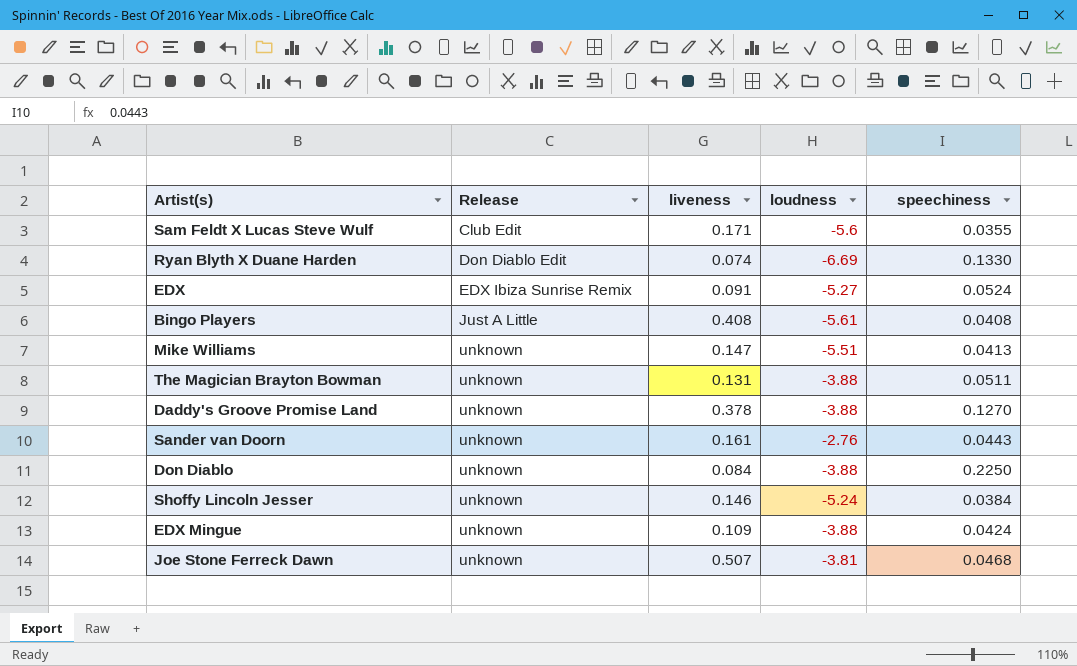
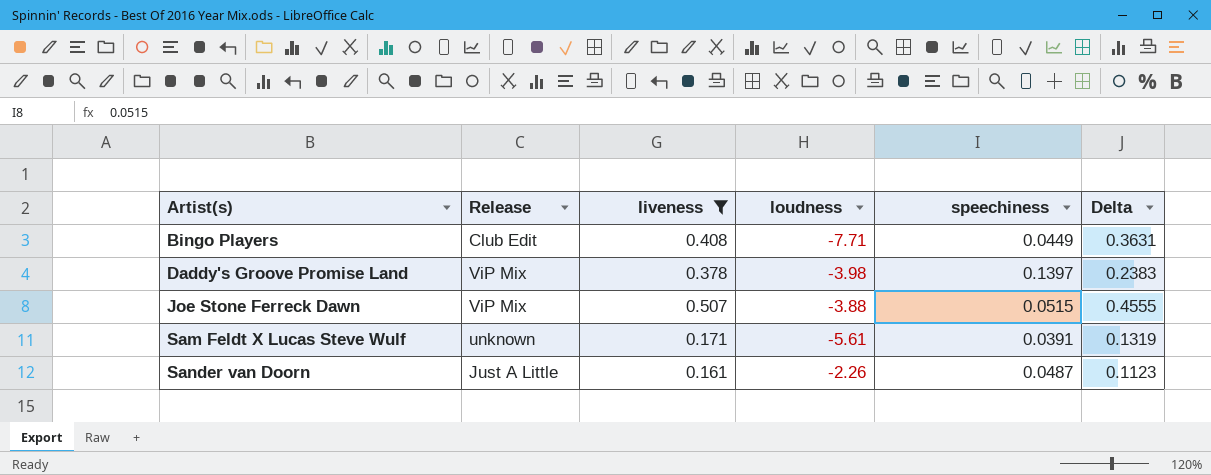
filter: none -> liveness >= 0.161
row order: Release ascending -> Artist(s) ascending
column Delta | formula: none -> [liveness] - [speechiness]
Bingo Players | Release: Just A Little -> Club Edit
Bingo Players | loudness: -5.61 -> -7.71
Bingo Players | speechiness: 0.0408 -> 0.0449
Daddy's Groove Promise Land | Release: unknown -> ViP Mix
Daddy's Groove Promise Land | loudness: -3.88 -> -3.98
Daddy's Groove Promise Land | speechiness: 0.1270 -> 0.1397
Joe Stone Ferreck Dawn | Release: unknown -> ViP Mix
Joe Stone Ferreck Dawn | loudness: -3.81 -> -3.88
Joe Stone Ferreck Dawn | speechiness: 0.0468 -> 0.0515
Sam Feldt X Lucas Steve Wulf | Release: Club Edit -> unknown
Sam Feldt X Lucas Steve Wulf | loudness: -5.6 -> -5.61
Sam Feldt X Lucas Steve Wulf | speechiness: 0.0355 -> 0.0391
Sander van Doorn | Release: unknown -> Just A Little
Sander van Doorn | loudness: -2.76 -> -2.26
Sander van Doorn | speechiness: 0.0443 -> 0.0487

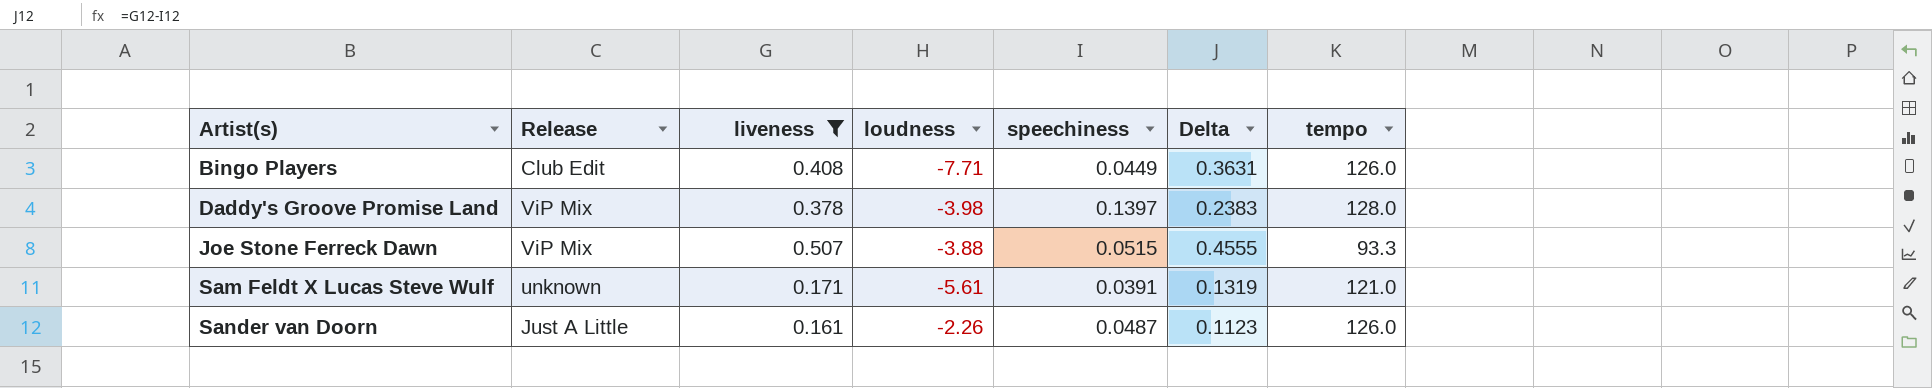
column tempo | position: none -> 7

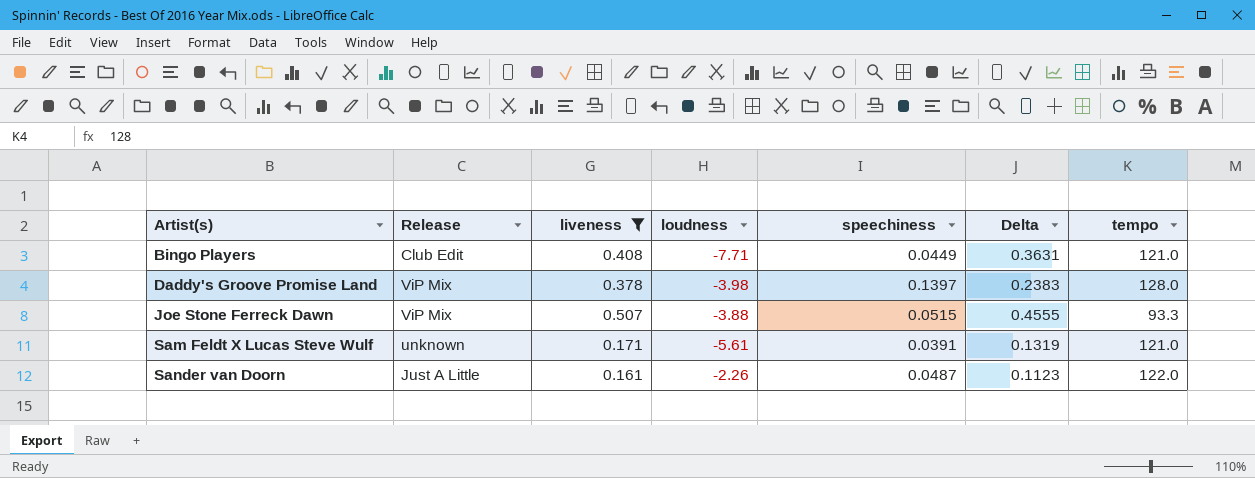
Bingo Players | tempo: 126.0 -> 121.0
Sander van Doorn | tempo: 126.0 -> 122.0

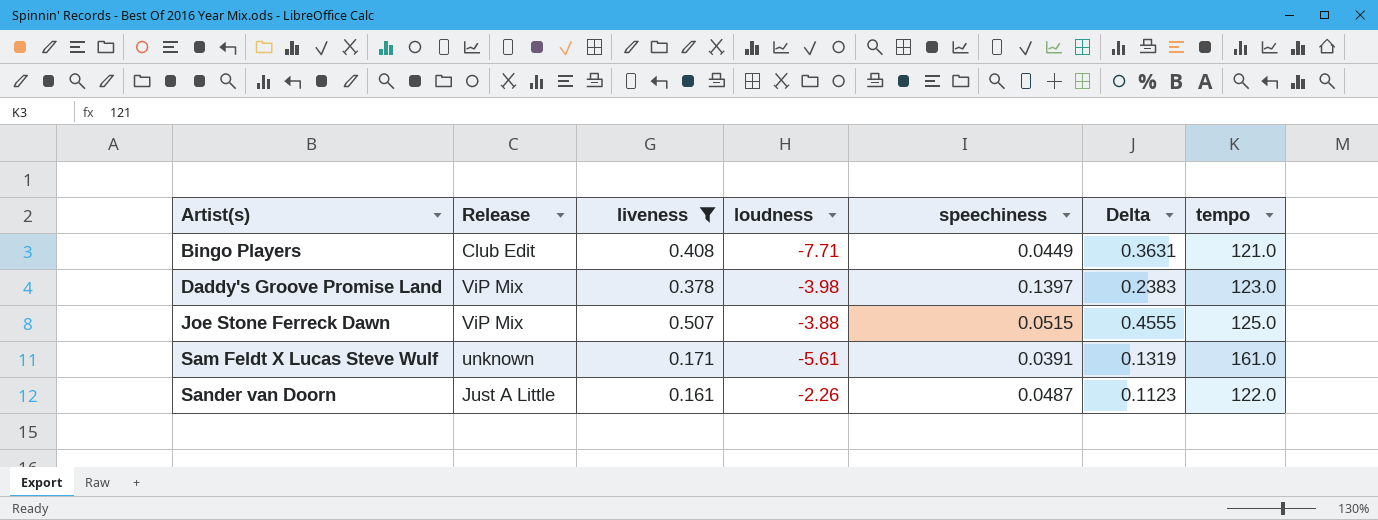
Daddy's Groove Promise Land | tempo: 128.0 -> 123.0
Joe Stone Ferreck Dawn | tempo: 93.3 -> 125.0
Sam Feldt X Lucas Steve Wulf | tempo: 121.0 -> 161.0

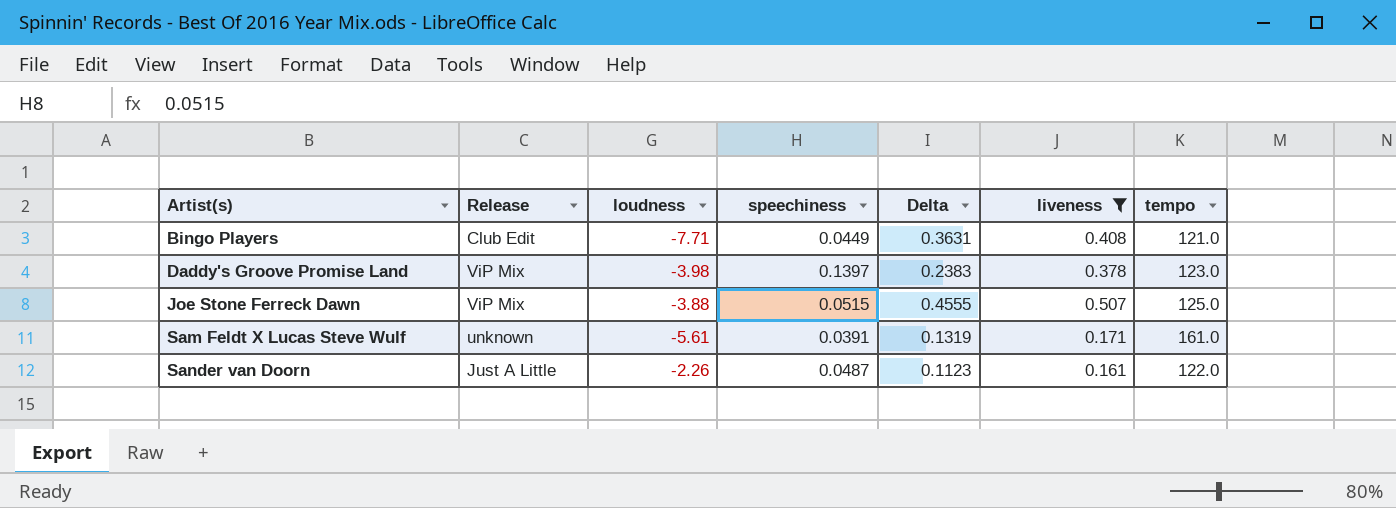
column liveness | position: 3 -> 6

